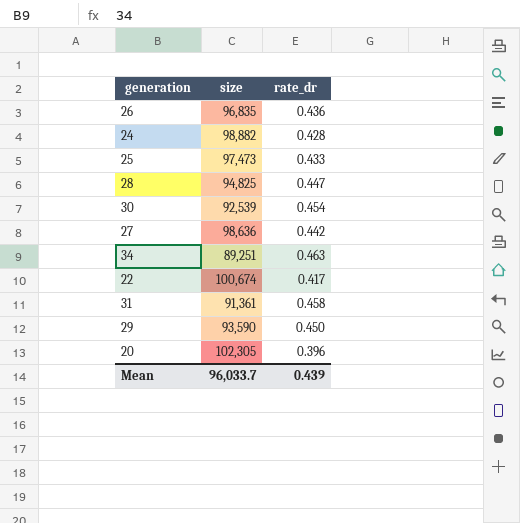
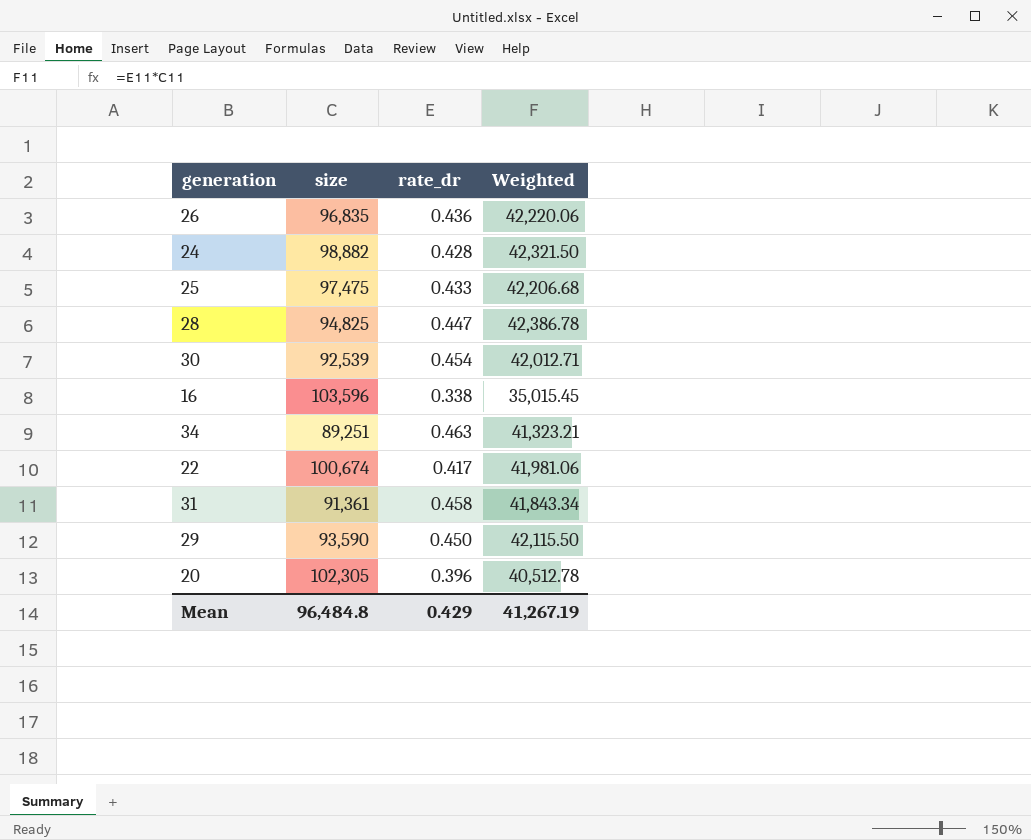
column Weighted | formula: none -> [size] * [rate_dr]
row 27: 98,636 | 0.442 -> none
25 | size: 97,473 -> 97,475
row 16: none -> 103,596 | 0.338 | 35,015.45
Mean | size: 96,033.7 -> 96,484.8
Mean | rate_dr: 0.439 -> 0.429

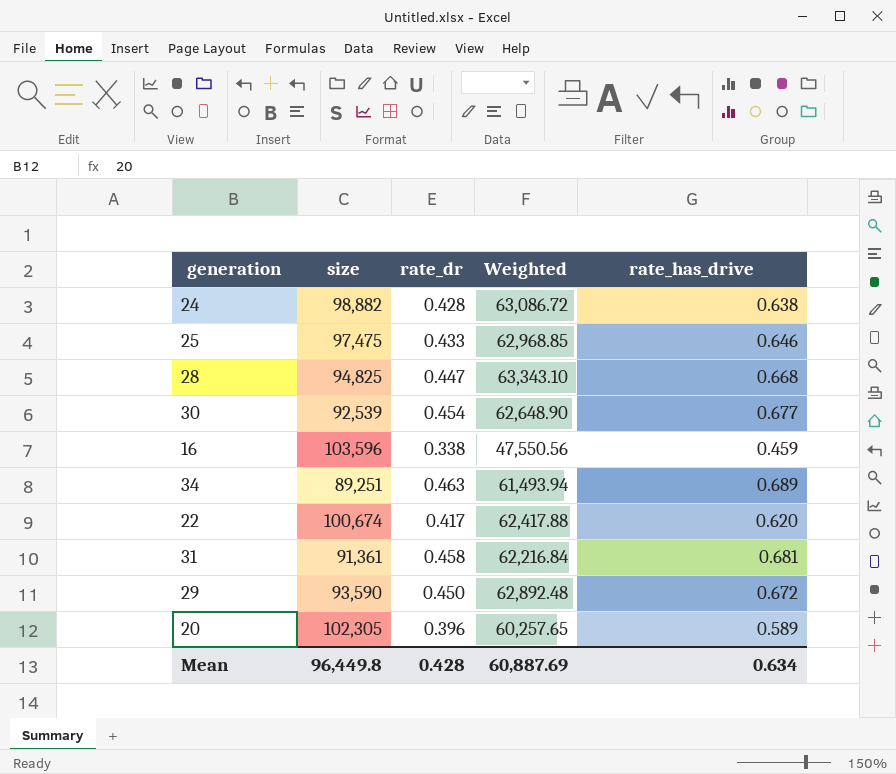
column Weighted | formula: [size] * [rate_dr] -> [size] * [rate_has_drive]
column rate_has_drive | position: none -> 5
row 26: 96,835 | 0.436 | 42,220.06 -> none
Mean | size: 96,484.8 -> 96,449.8
Mean | rate_dr: 0.429 -> 0.428
Mean | Weighted: 41,267.19 -> 60,887.69

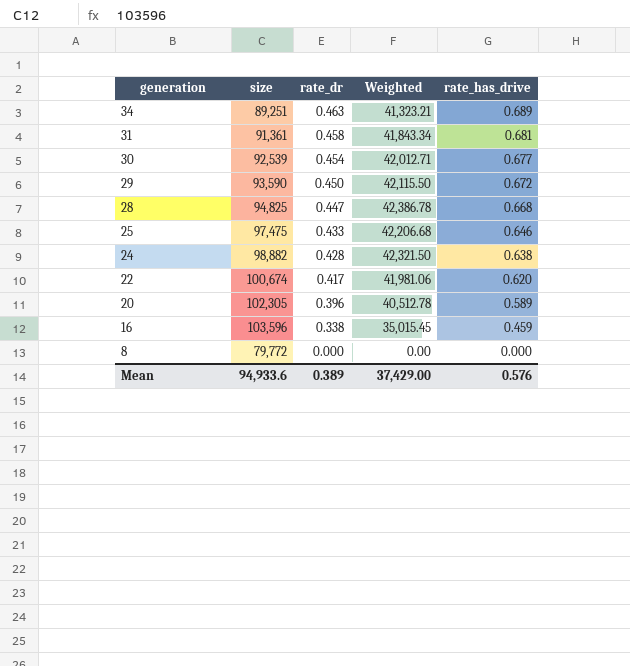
row order: none -> generation descending
column Weighted | formula: [size] * [rate_has_drive] -> [size] * [rate_dr]
row 8: none -> 79,772 | 0.000 | 0.00 | 0.000
Mean | size: 96,449.8 -> 94,933.6
Mean | rate_dr: 0.428 -> 0.389
Mean | Weighted: 60,887.69 -> 37,429.00
Mean | rate_has_drive: 0.634 -> 0.576

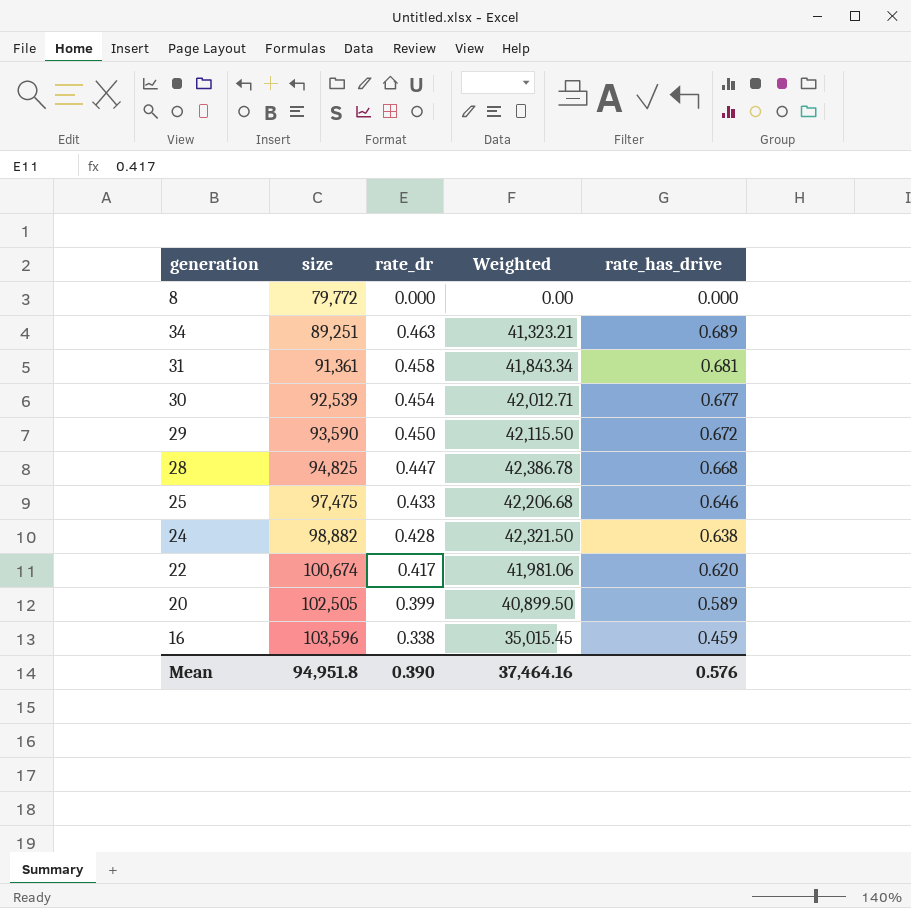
row order: generation descending -> size ascending
20 | size: 102,305 -> 102,505
20 | rate_dr: 0.396 -> 0.399
20 | Weighted: 40,512.78 -> 40,899.50
Mean | size: 94,933.6 -> 94,951.8
Mean | rate_dr: 0.389 -> 0.390
Mean | Weighted: 37,429.00 -> 37,464.16

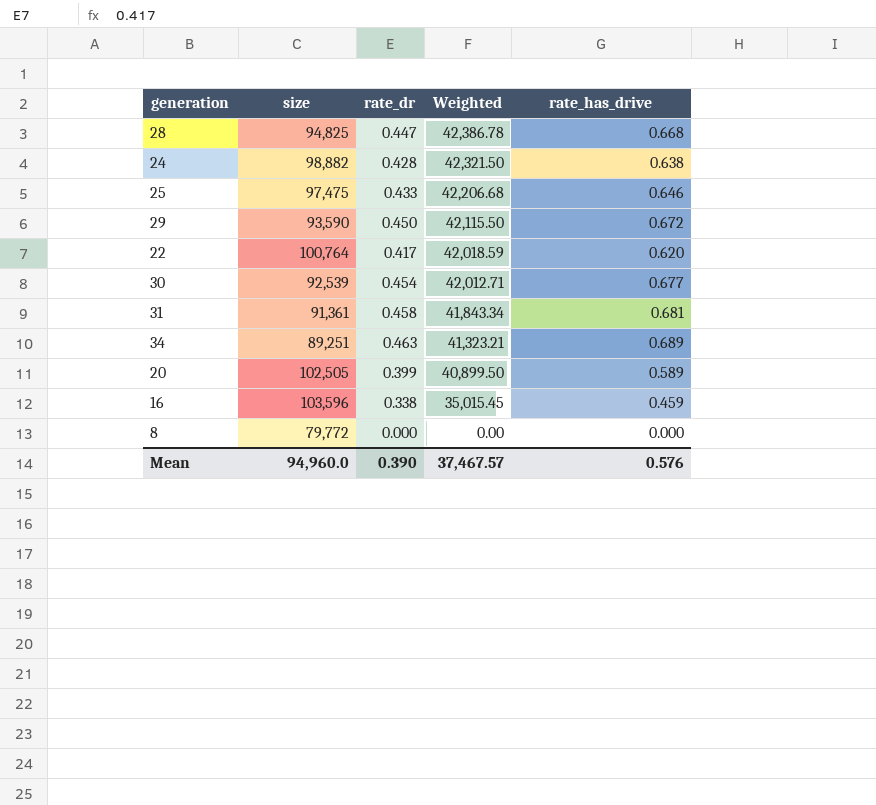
row order: size ascending -> Weighted descending
22 | size: 100,674 -> 100,764
22 | Weighted: 41,981.06 -> 42,018.59
Mean | size: 94,951.8 -> 94,960.0
Mean | Weighted: 37,464.16 -> 37,467.57

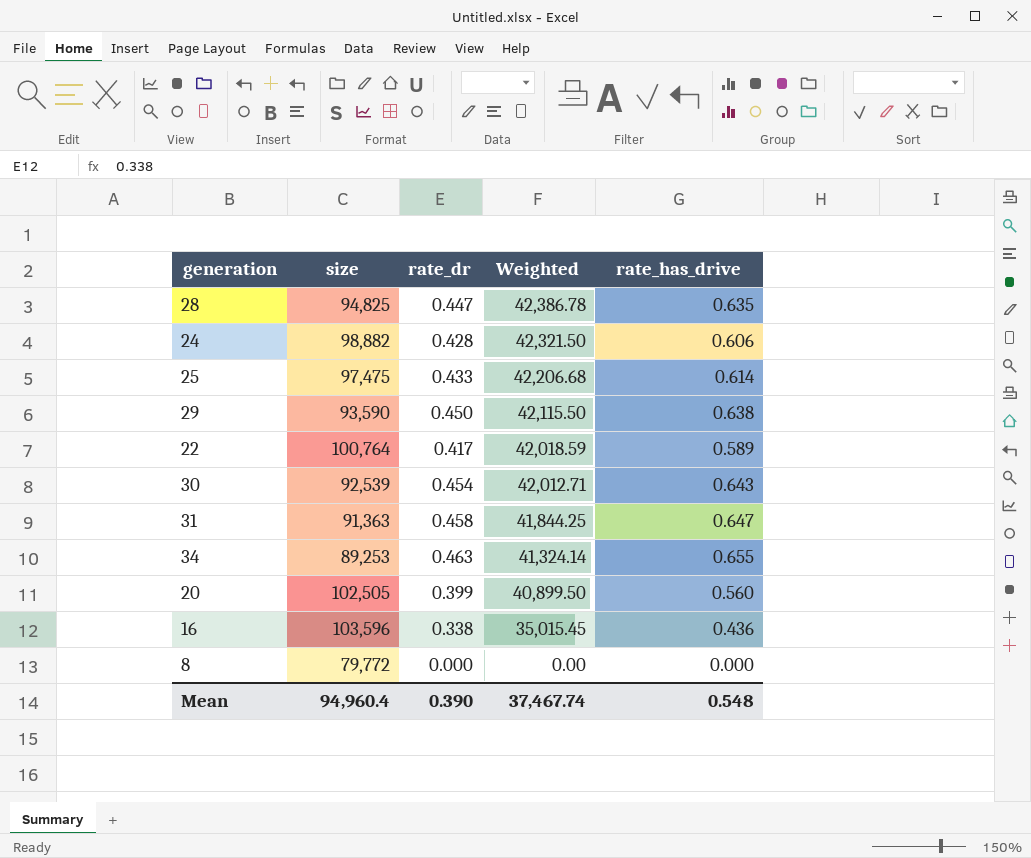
28 | rate_has_drive: 0.668 -> 0.635
24 | rate_has_drive: 0.638 -> 0.606
25 | rate_has_drive: 0.646 -> 0.614
29 | rate_has_drive: 0.672 -> 0.638
22 | rate_has_drive: 0.620 -> 0.589
30 | rate_has_drive: 0.677 -> 0.643
31 | size: 91,361 -> 91,363
31 | Weighted: 41,843.34 -> 41,844.25
31 | rate_has_drive: 0.681 -> 0.647
34 | size: 89,251 -> 89,253
34 | Weighted: 41,323.21 -> 41,324.14
34 | rate_has_drive: 0.689 -> 0.655
20 | rate_has_drive: 0.589 -> 0.560
16 | rate_has_drive: 0.459 -> 0.436
Mean | size: 94,960.0 -> 94,960.4
Mean | Weighted: 37,467.57 -> 37,467.74
Mean | rate_has_drive: 0.576 -> 0.548

